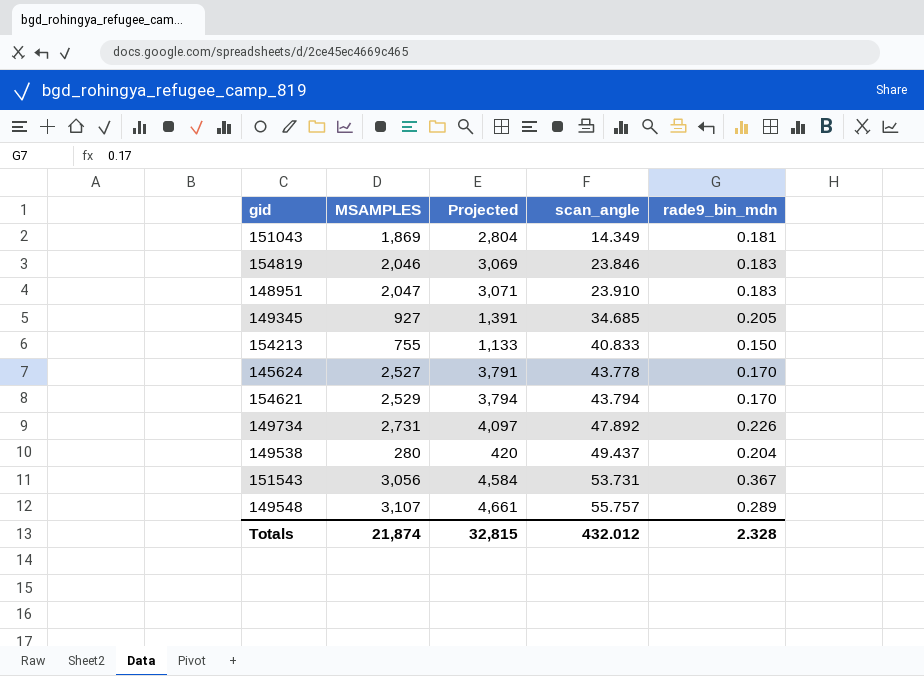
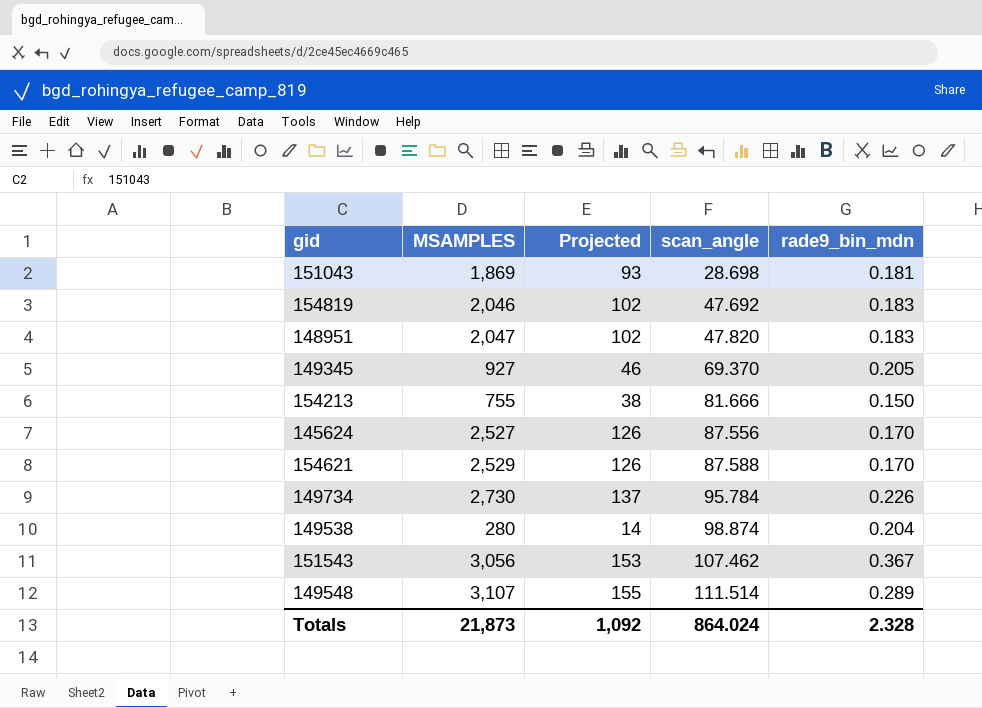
column Projected | formula: [MSAMPLES] * 1.5 -> [MSAMPLES] * 0.05
151043 | scan_angle: 14.349 -> 28.698
154819 | scan_angle: 23.846 -> 47.692
148951 | scan_angle: 23.910 -> 47.820
149345 | scan_angle: 34.685 -> 69.370
154213 | scan_angle: 40.833 -> 81.666
145624 | scan_angle: 43.778 -> 87.556
154621 | scan_angle: 43.794 -> 87.588
149734 | MSAMPLES: 2,731 -> 2,730
149734 | scan_angle: 47.892 -> 95.784
149538 | scan_angle: 49.437 -> 98.874
151543 | scan_angle: 53.731 -> 107.462
149548 | scan_angle: 55.757 -> 111.514
Totals | MSAMPLES: 21,874 -> 21,873
Totals | Projected: 32,815 -> 1,092
Totals | scan_angle: 432.012 -> 864.024

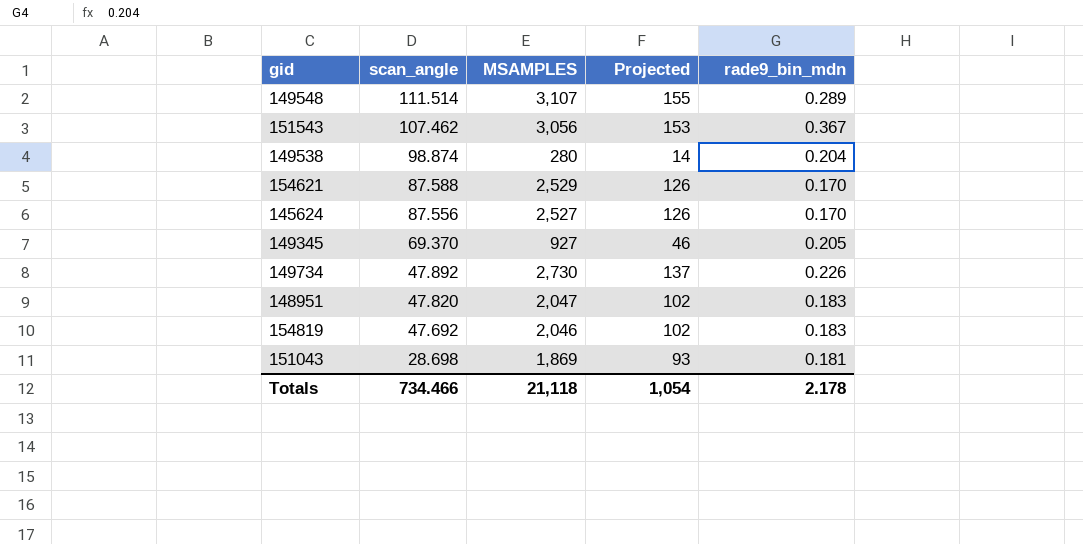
row order: scan_angle ascending -> scan_angle descending
column scan_angle | position: 4 -> 2
row 154213: 755 | 38 | 81.666 | 0.150 -> none
149734 | scan_angle: 95.784 -> 47.892
Totals | scan_angle: 864.024 -> 734.466
Totals | MSAMPLES: 21,873 -> 21,118
Totals | Projected: 1,092 -> 1,054
Totals | rade9_bin_mdn: 2.328 -> 2.178

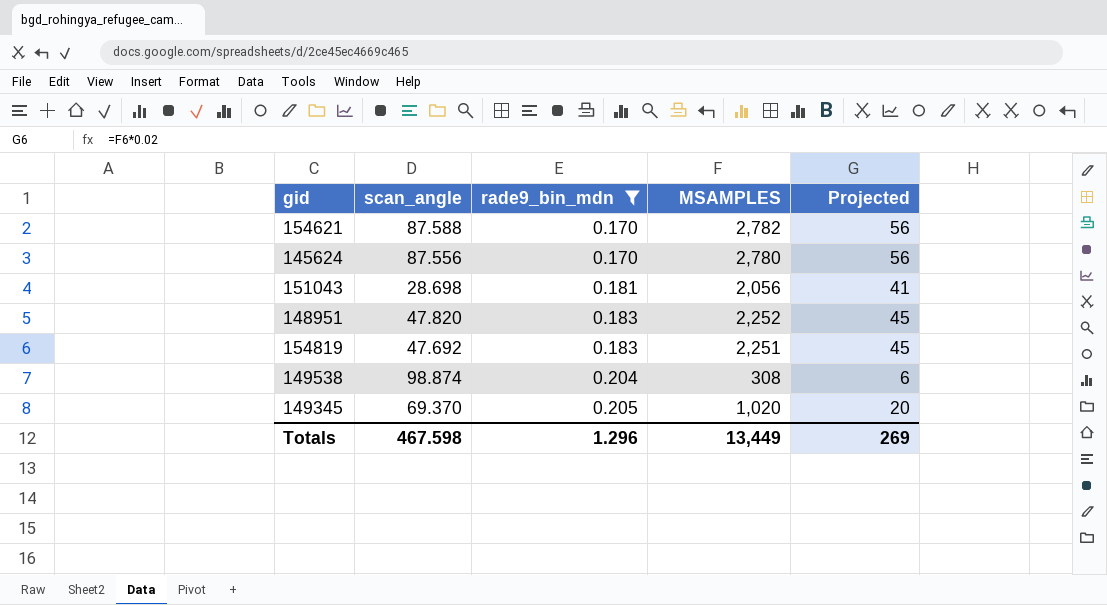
filter: none -> rade9_bin_mdn <= 0.205
row order: scan_angle descending -> rade9_bin_mdn ascending
column rade9_bin_mdn | position: 5 -> 3
column Projected | formula: [MSAMPLES] * 0.05 -> [MSAMPLES] * 0.02
154621 | MSAMPLES: 2,529 -> 2,782
145624 | MSAMPLES: 2,527 -> 2,780
151043 | MSAMPLES: 1,869 -> 2,056
148951 | MSAMPLES: 2,047 -> 2,252
154819 | MSAMPLES: 2,046 -> 2,251
149538 | MSAMPLES: 280 -> 308
149345 | MSAMPLES: 927 -> 1,020
Totals | scan_angle: 734.466 -> 467.598
Totals | rade9_bin_mdn: 2.178 -> 1.296
Totals | MSAMPLES: 21,118 -> 13,449
Totals | Projected: 1,054 -> 269

